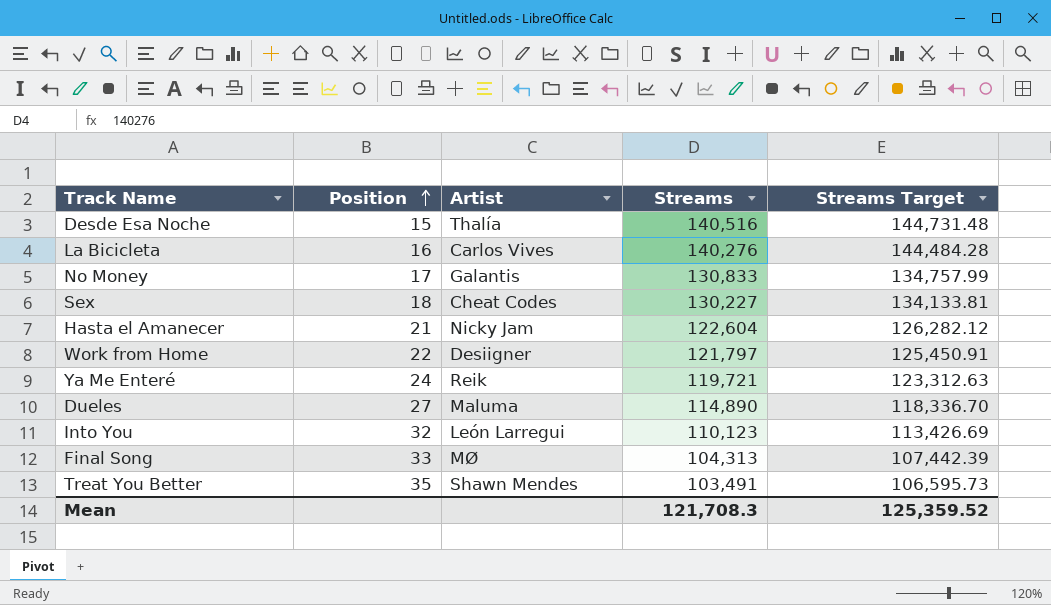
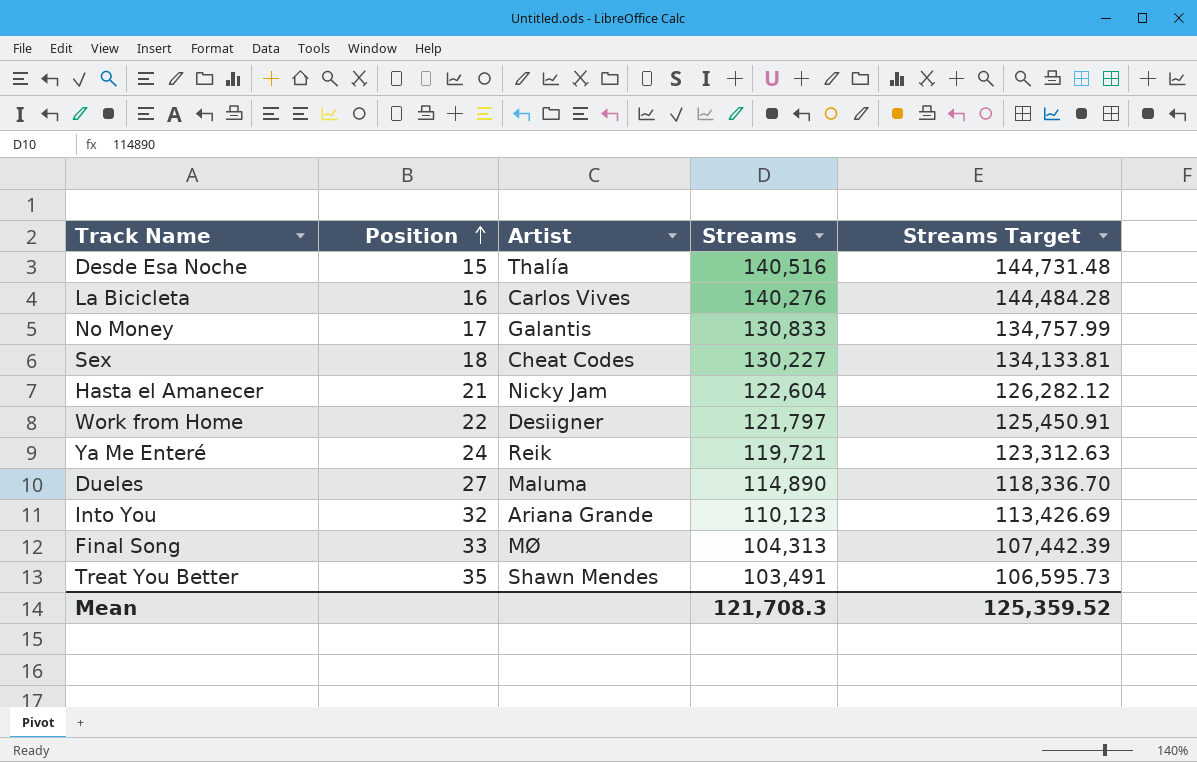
Into You | Artist: León Larregui -> Ariana Grande

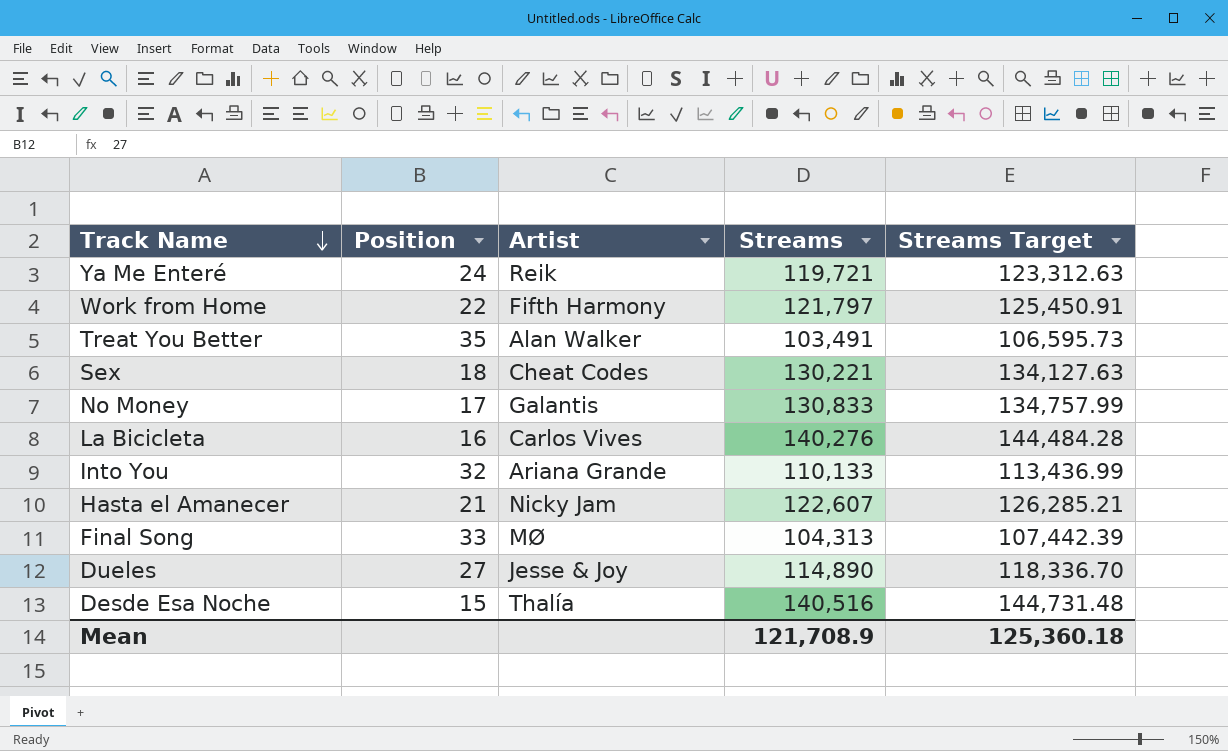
row order: Position ascending -> Track Name descending
Work from Home | Artist: Desiigner -> Fifth Harmony
Treat You Better | Artist: Shawn Mendes -> Alan Walker
Sex | Streams: 130,227 -> 130,221
Sex | Streams Target: 134,133.81 -> 134,127.63
Into You | Streams: 110,123 -> 110,133
Into You | Streams Target: 113,426.69 -> 113,436.99
Hasta el Amanecer | Streams: 122,604 -> 122,607
Hasta el Amanecer | Streams Target: 126,282.12 -> 126,285.21
Dueles | Artist: Maluma -> Jesse & Joy
Mean | Streams: 121,708.3 -> 121,708.9
Mean | Streams Target: 125,359.52 -> 125,360.18

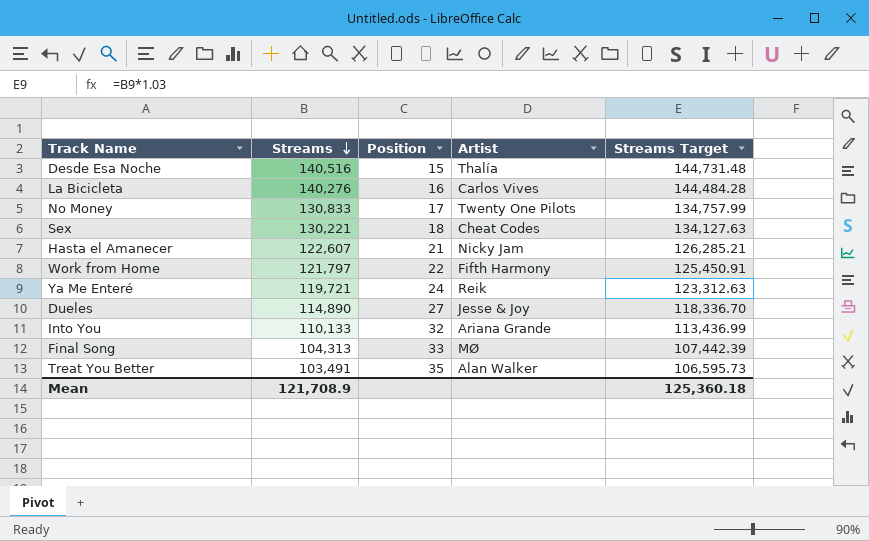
row order: Track Name descending -> Streams descending
column Streams | position: 4 -> 2
No Money | Artist: Galantis -> Twenty One Pilots

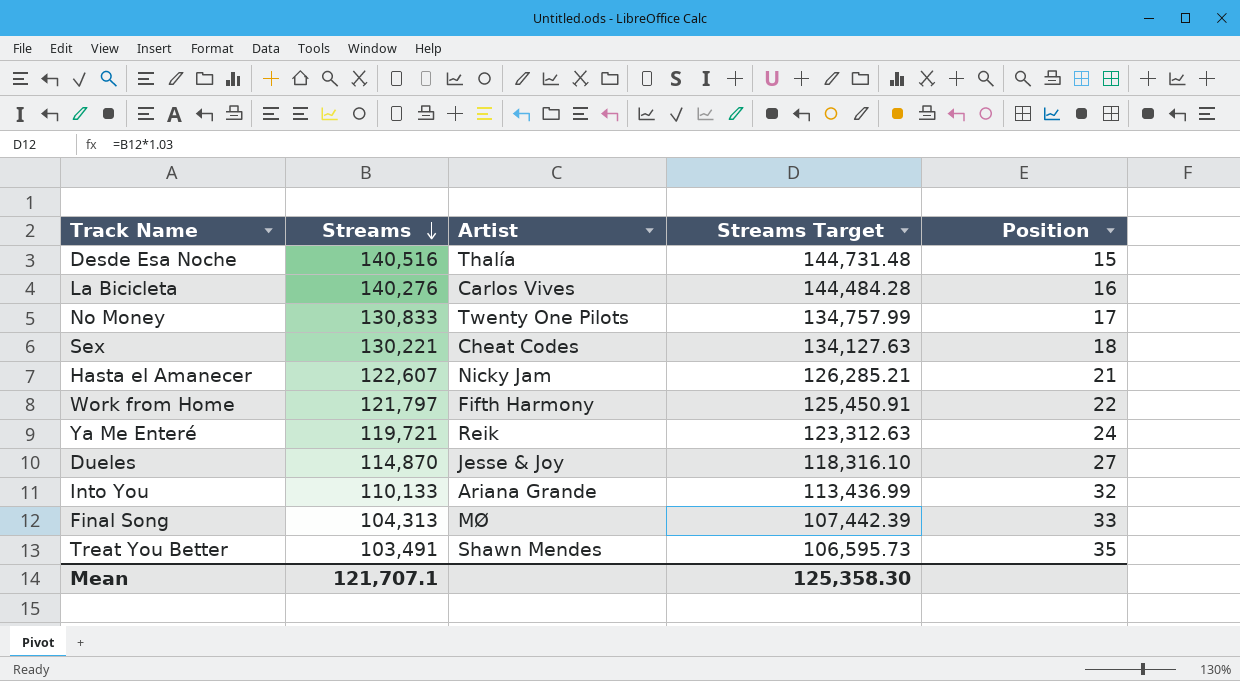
column Position | position: 3 -> 5
Dueles | Streams: 114,890 -> 114,870
Dueles | Streams Target: 118,336.70 -> 118,316.10
Treat You Better | Artist: Alan Walker -> Shawn Mendes
Mean | Streams: 121,708.9 -> 121,707.1
Mean | Streams Target: 125,360.18 -> 125,358.30

